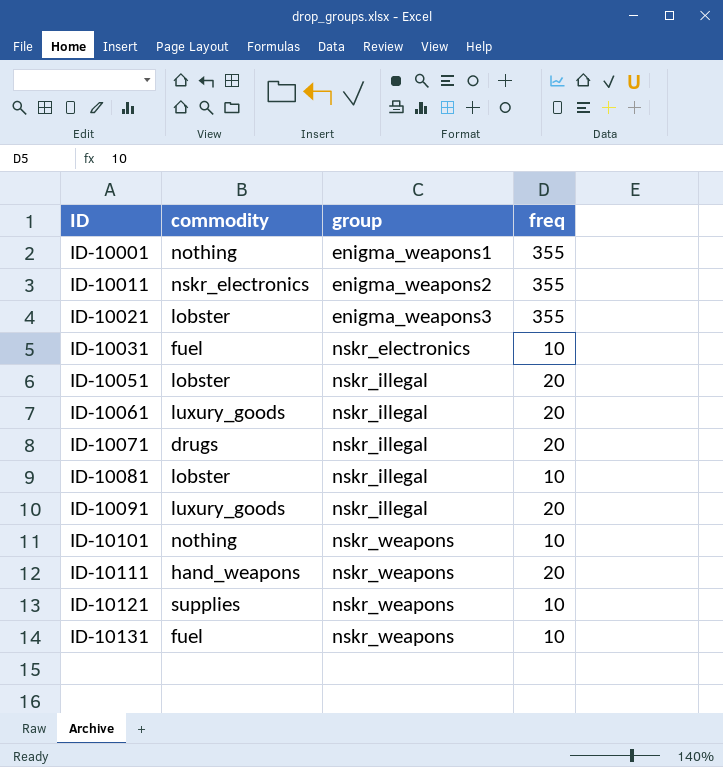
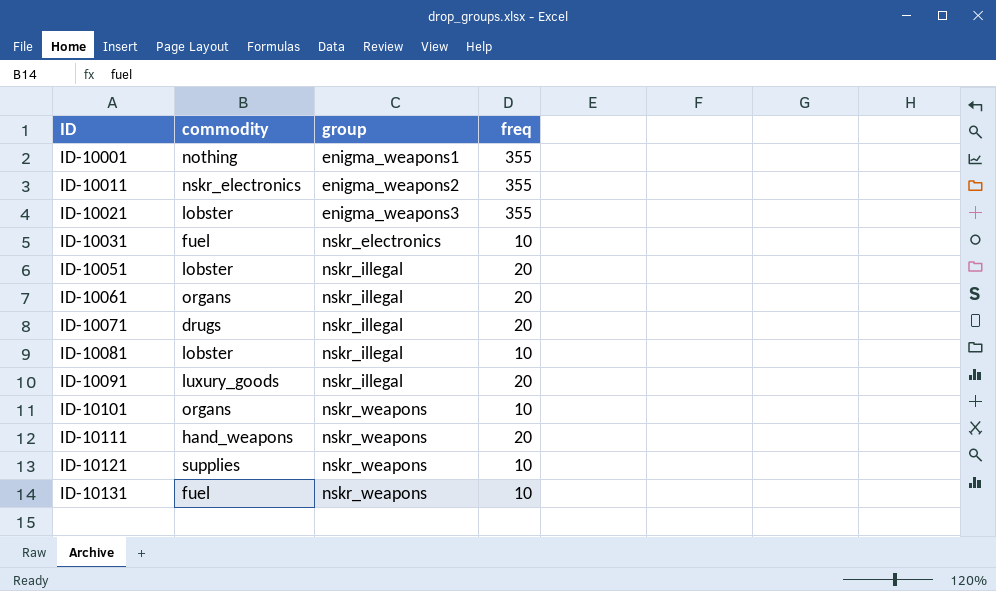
ID-10061 | commodity: luxury_goods -> organs
ID-10101 | commodity: nothing -> organs

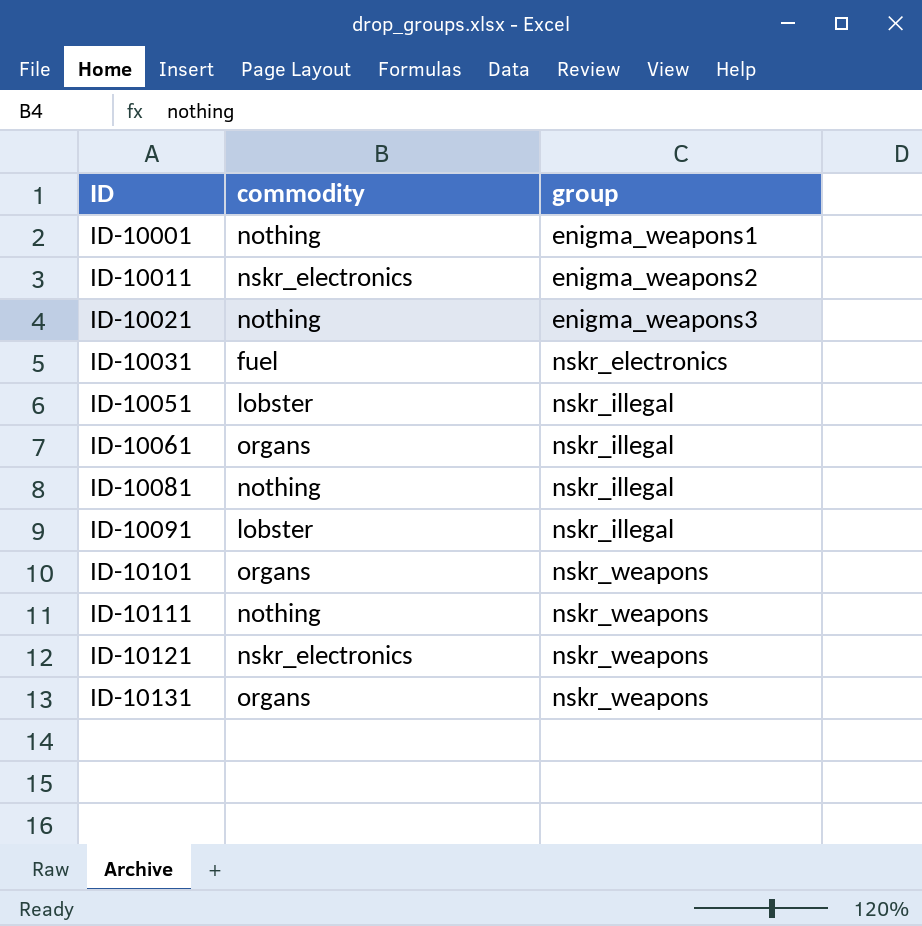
column freq | position: 4 -> none
row ID-10071: drugs | nskr_illegal | 20 -> none
ID-10021 | commodity: lobster -> nothing
ID-10081 | commodity: lobster -> nothing
ID-10091 | commodity: luxury_goods -> lobster
ID-10111 | commodity: hand_weapons -> nothing
ID-10121 | commodity: supplies -> nskr_electronics
ID-10131 | commodity: fuel -> organs

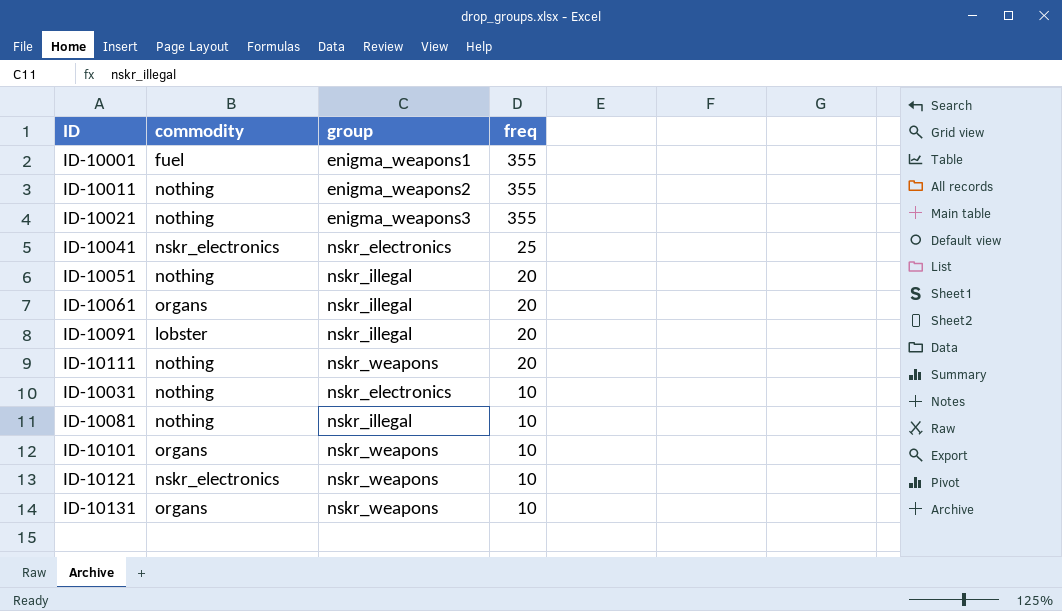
row order: ID ascending -> freq descending
column freq | position: none -> 4
ID-10001 | commodity: nothing -> fuel
ID-10011 | commodity: nskr_electronics -> nothing
row ID-10041: none -> nskr_electronics | nskr_electronics | 25
ID-10051 | commodity: lobster -> nothing
ID-10031 | commodity: fuel -> nothing

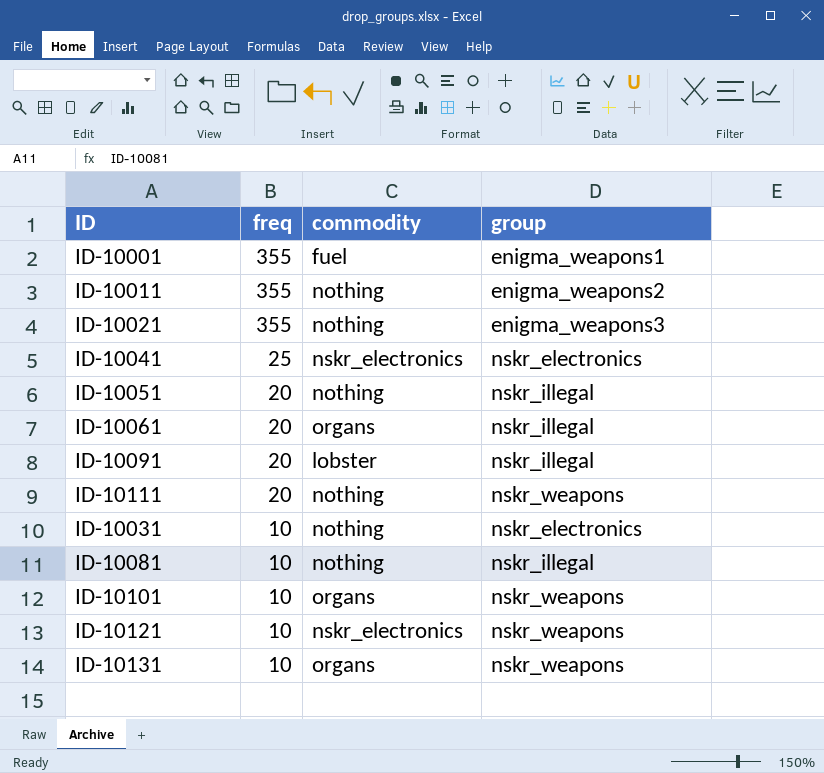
column freq | position: 4 -> 2

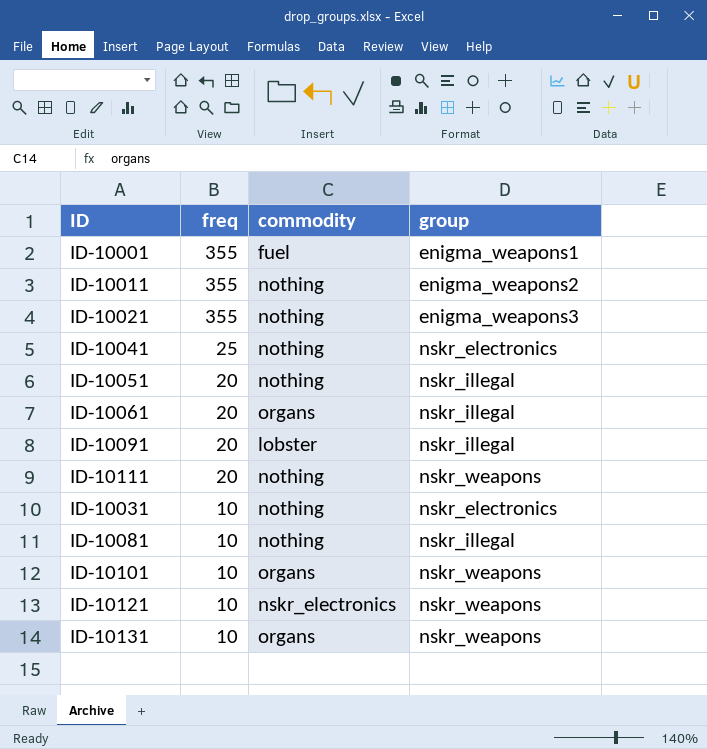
ID-10041 | commodity: nskr_electronics -> nothing

